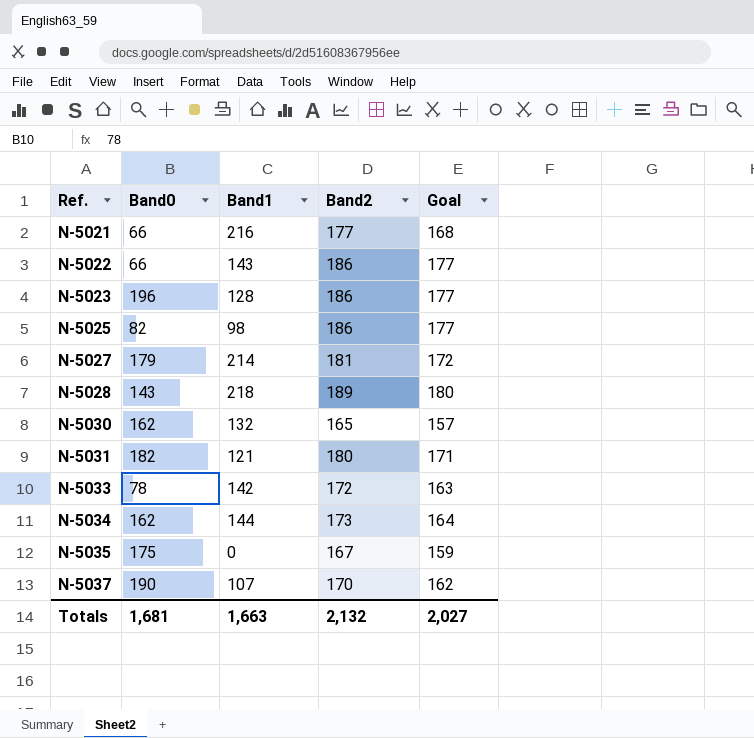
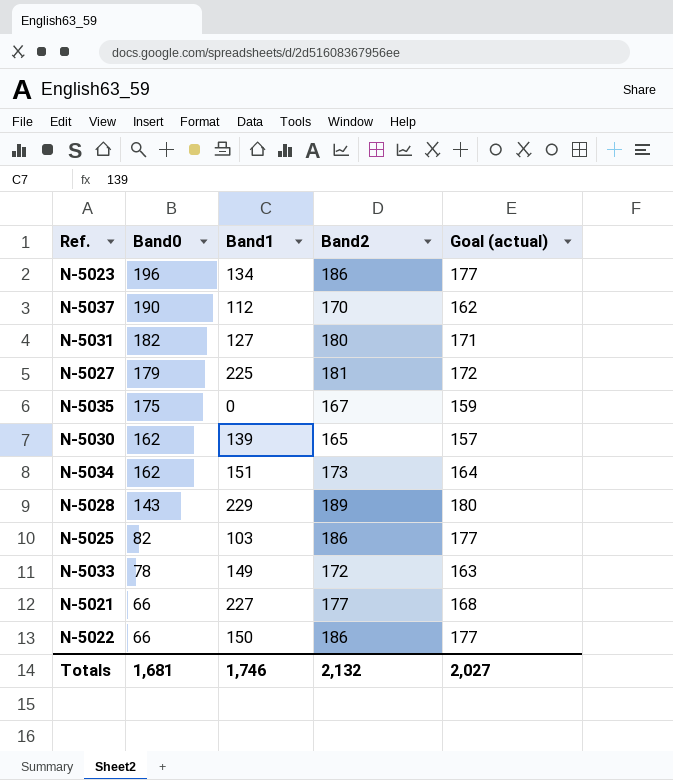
row order: Ref. ascending -> Band0 descending
column name: Goal -> Goal (actual)
N-5023 | Band1: 128 -> 134
N-5037 | Band1: 107 -> 112
N-5031 | Band1: 121 -> 127
N-5027 | Band1: 214 -> 225
N-5030 | Band1: 132 -> 139
N-5034 | Band1: 144 -> 151
N-5028 | Band1: 218 -> 229
N-5025 | Band1: 98 -> 103
N-5033 | Band1: 142 -> 149
N-5021 | Band1: 216 -> 227
N-5022 | Band1: 143 -> 150
Totals | Band1: 1,663 -> 1,746

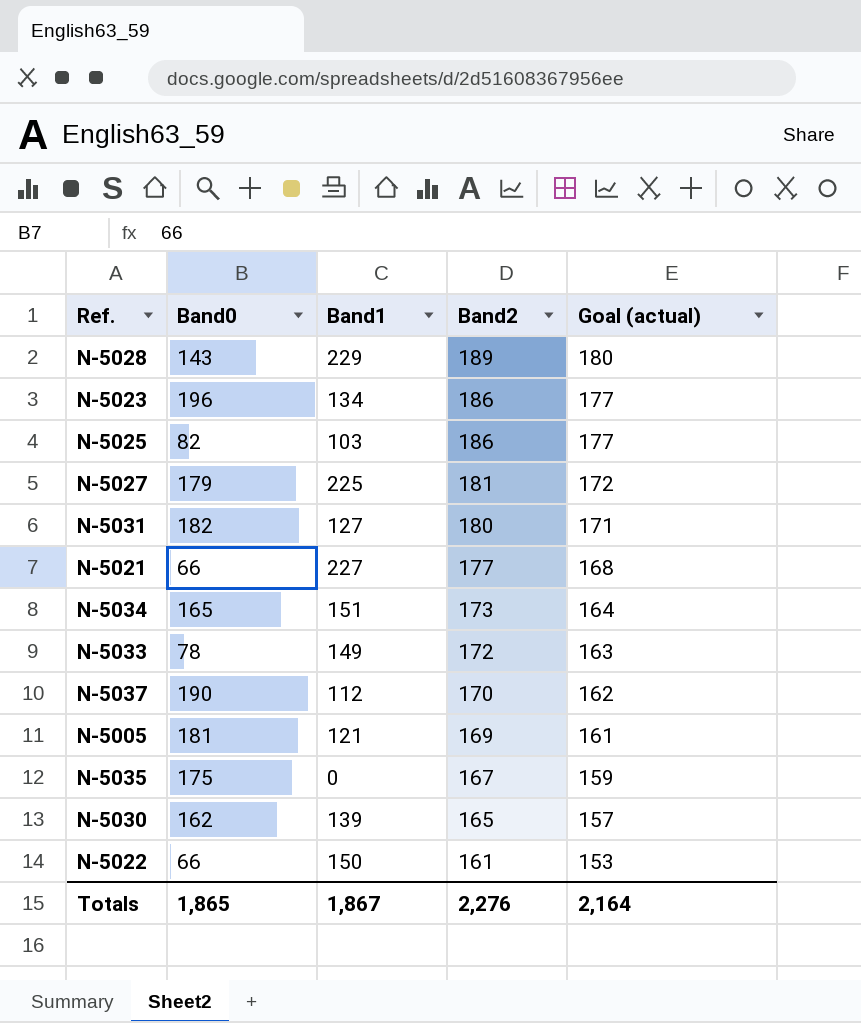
row order: Band0 descending -> Band2 descending
N-5034 | Band0: 162 -> 165
row N-5005: none -> 181 | 121 | 169 | 161
N-5022 | Band2: 186 -> 161
N-5022 | Goal (actual): 177 -> 153
Totals | Band0: 1,681 -> 1,865
Totals | Band1: 1,746 -> 1,867
Totals | Band2: 2,132 -> 2,276
Totals | Goal (actual): 2,027 -> 2,164

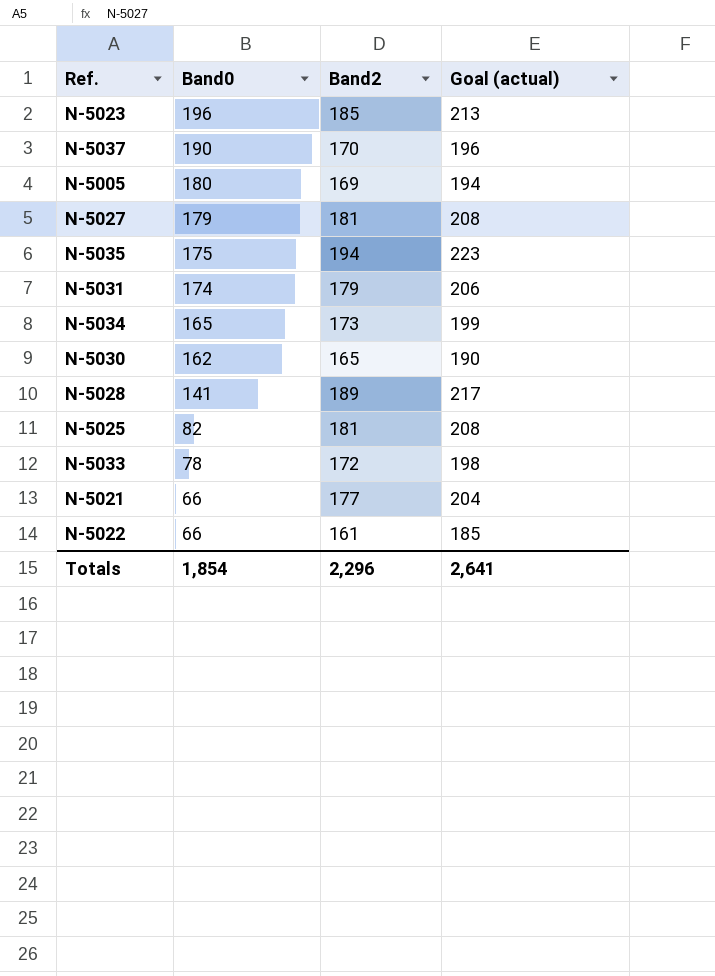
row order: Band2 descending -> Band0 descending
column Band1 | position: 3 -> none
column Goal (actual) | formula: [Band2] * 0.95 -> [Band2] * 1.15
N-5023 | Band2: 186 -> 185
N-5005 | Band0: 181 -> 180
N-5035 | Band2: 167 -> 194
N-5031 | Band0: 182 -> 174
N-5031 | Band2: 180 -> 179
N-5028 | Band0: 143 -> 141
N-5025 | Band2: 186 -> 181
Totals | Band0: 1,865 -> 1,854
Totals | Band2: 2,276 -> 2,296
Totals | Goal (actual): 2,164 -> 2,641

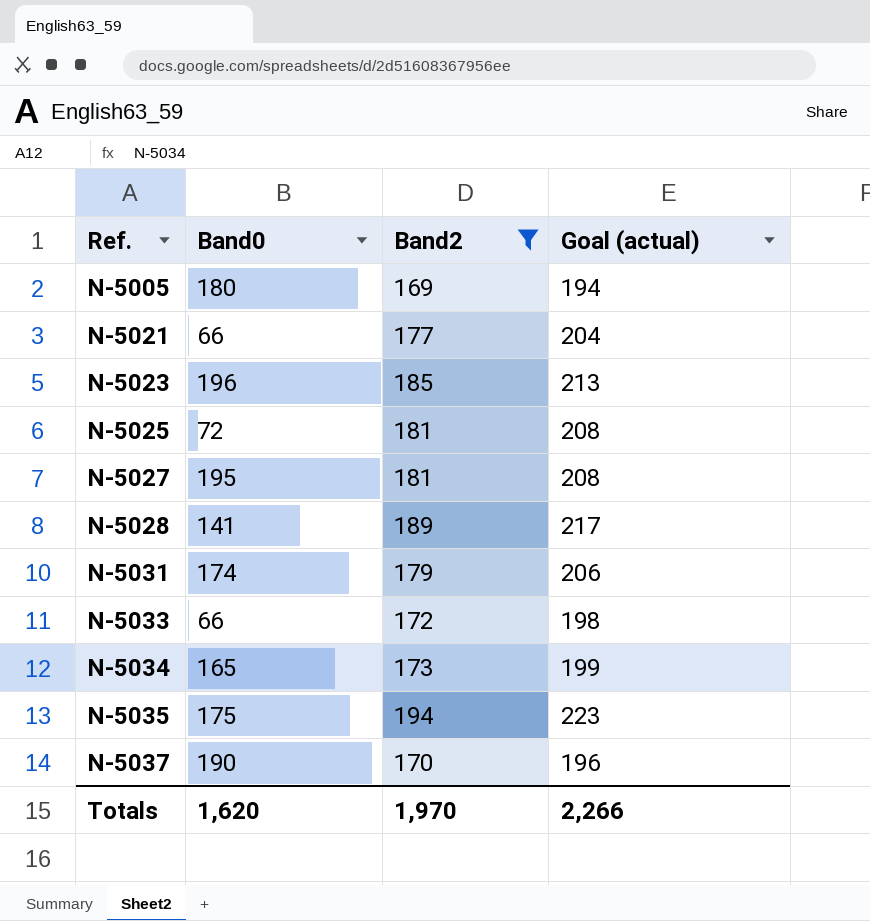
filter: none -> Band2 >= 169
row order: Band0 descending -> Ref. ascending
N-5025 | Band0: 82 -> 72
N-5027 | Band0: 179 -> 195
N-5033 | Band0: 78 -> 66
Totals | Band0: 1,854 -> 1,620
Totals | Band2: 2,296 -> 1,970
Totals | Goal (actual): 2,641 -> 2,266

